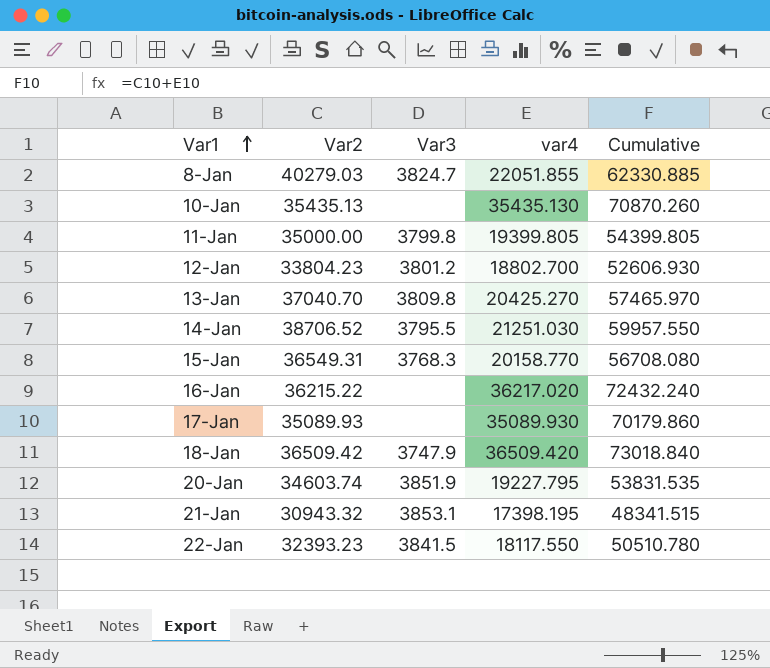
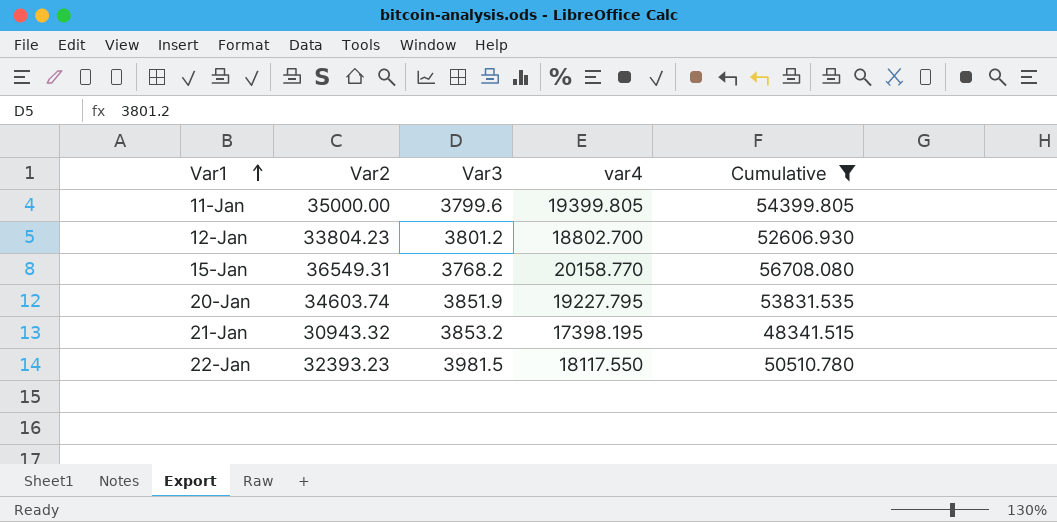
filter: none -> Cumulative <= 56708.080
11-Jan | Var3: 3799.8 -> 3799.6
15-Jan | Var3: 3768.3 -> 3768.2
21-Jan | Var3: 3853.1 -> 3853.2
22-Jan | Var3: 3841.5 -> 3981.5

